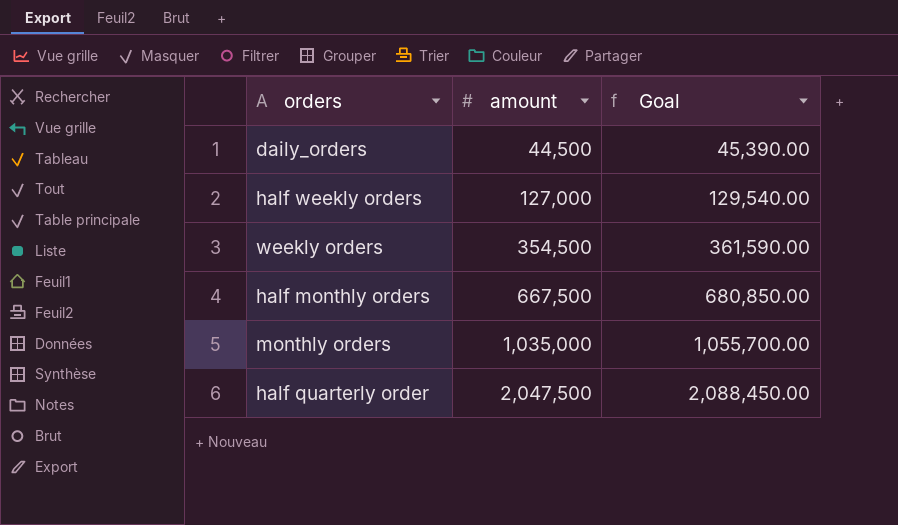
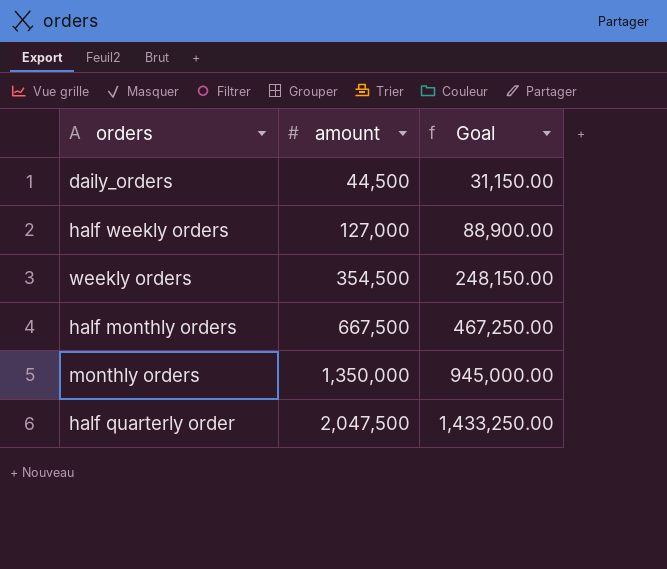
column Goal | formula: [amount] * 1.02 -> [amount] * 0.7
monthly orders | amount: 1,035,000 -> 1,350,000

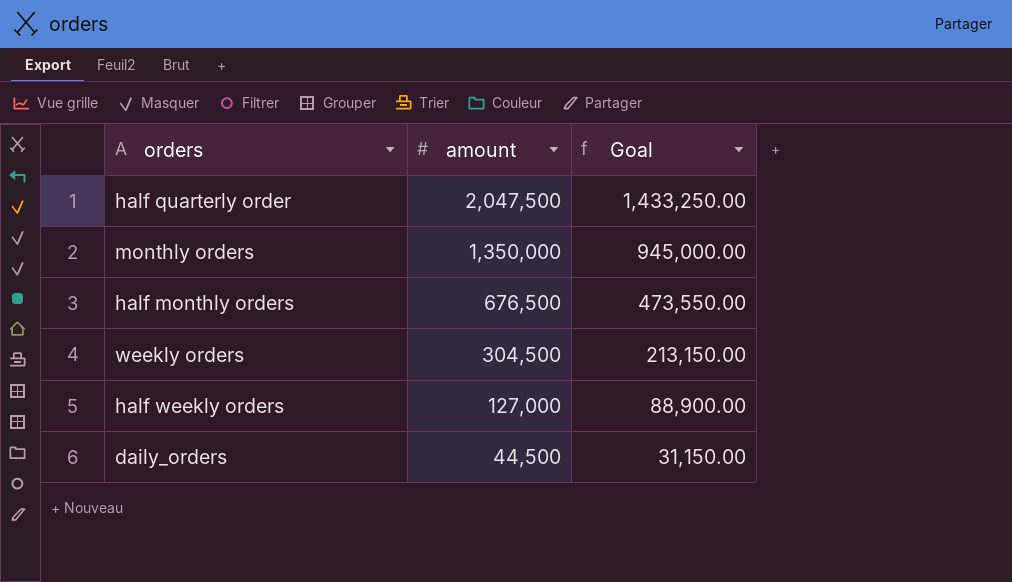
row order: amount ascending -> amount descending
half monthly orders | amount: 667,500 -> 676,500
half monthly orders | Goal: 467,250.00 -> 473,550.00
weekly orders | amount: 354,500 -> 304,500
weekly orders | Goal: 248,150.00 -> 213,150.00

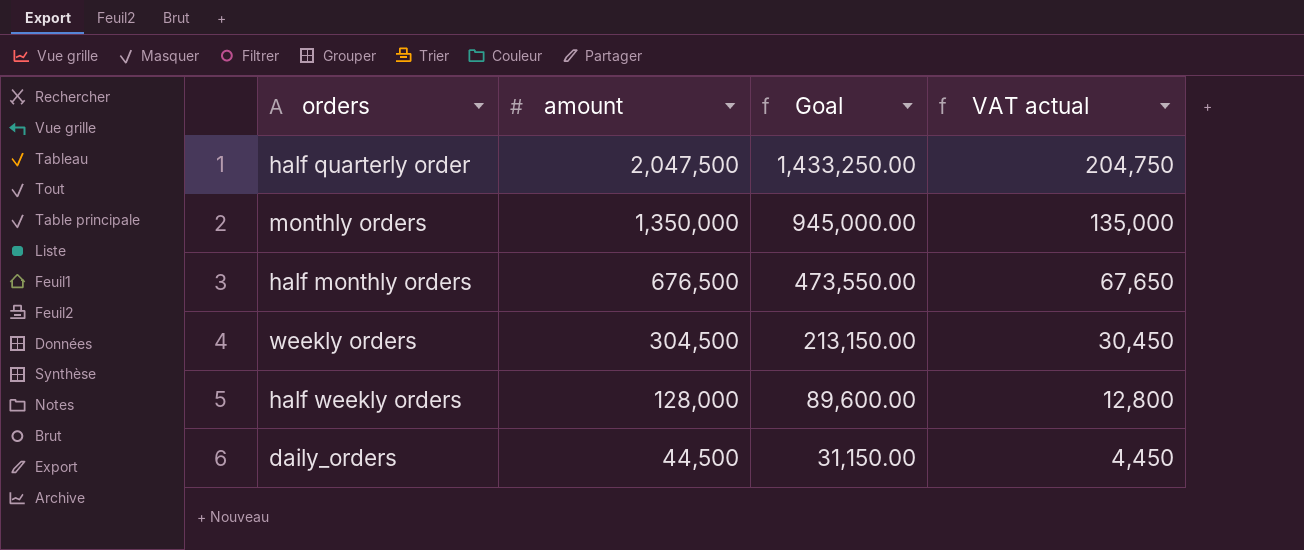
column VAT actual | formula: none -> [amount] * 0.1
half weekly orders | amount: 127,000 -> 128,000
half weekly orders | Goal: 88,900.00 -> 89,600.00

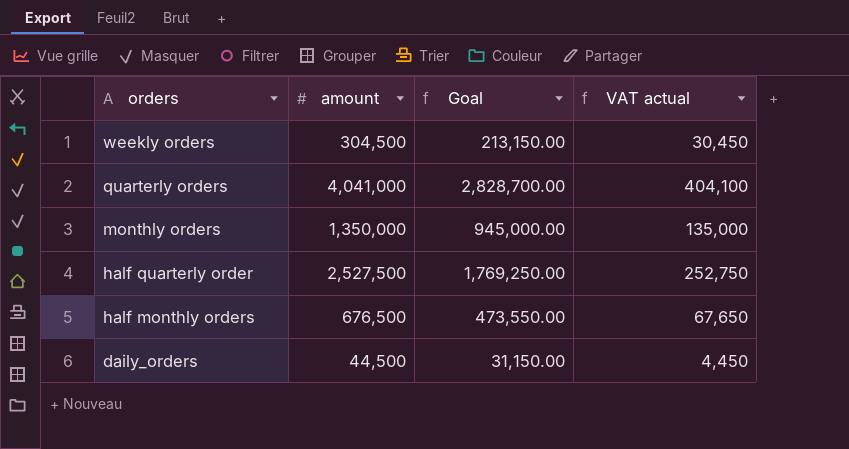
row order: amount descending -> orders descending
row half weekly orders: 128,000 | 89,600.00 | 12,800 -> none
row quarterly orders: none -> 4,041,000 | 2,828,700.00 | 404,100
half quarterly order | amount: 2,047,500 -> 2,527,500
half quarterly order | Goal: 1,433,250.00 -> 1,769,250.00
half quarterly order | VAT actual: 204,750 -> 252,750

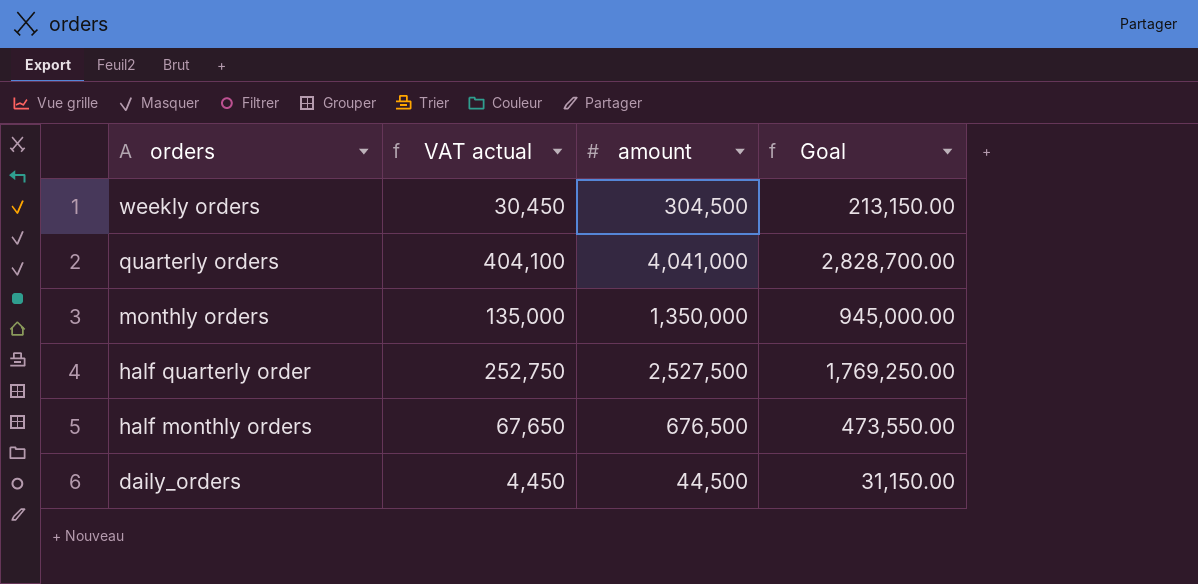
column VAT actual | position: 4 -> 2

